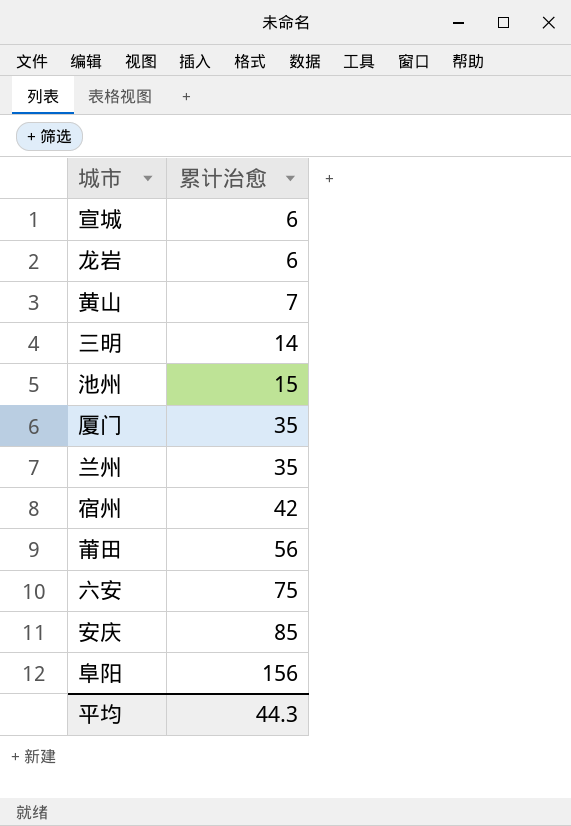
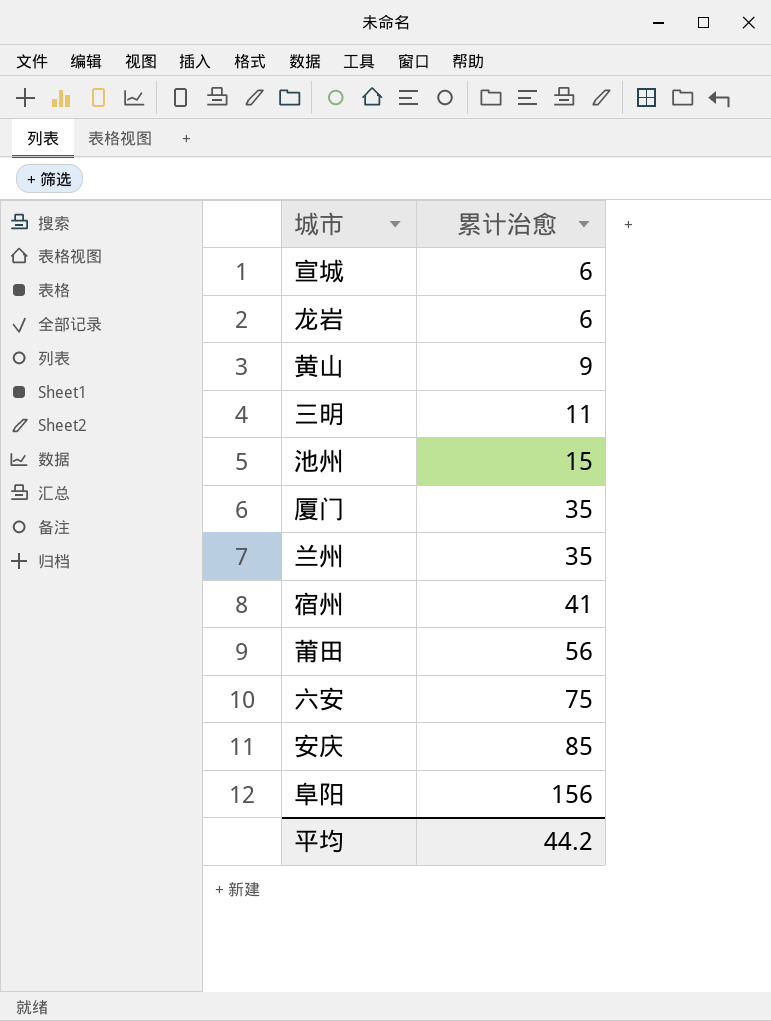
黄山 | 累计治愈: 7 -> 9
三明 | 累计治愈: 14 -> 11
宿州 | 累计治愈: 42 -> 41
平均 | 累计治愈: 44.3 -> 44.2

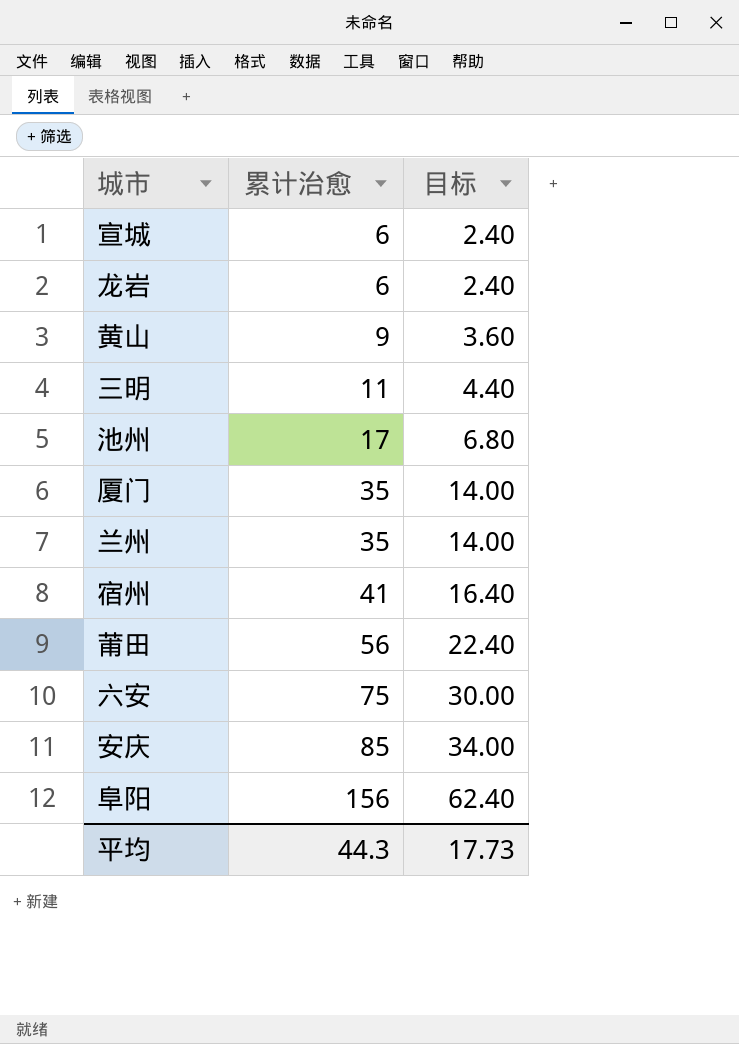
column 目标 | formula: none -> [累计治愈] * 0.4
池州 | 累计治愈: 15 -> 17
平均 | 累计治愈: 44.2 -> 44.3

